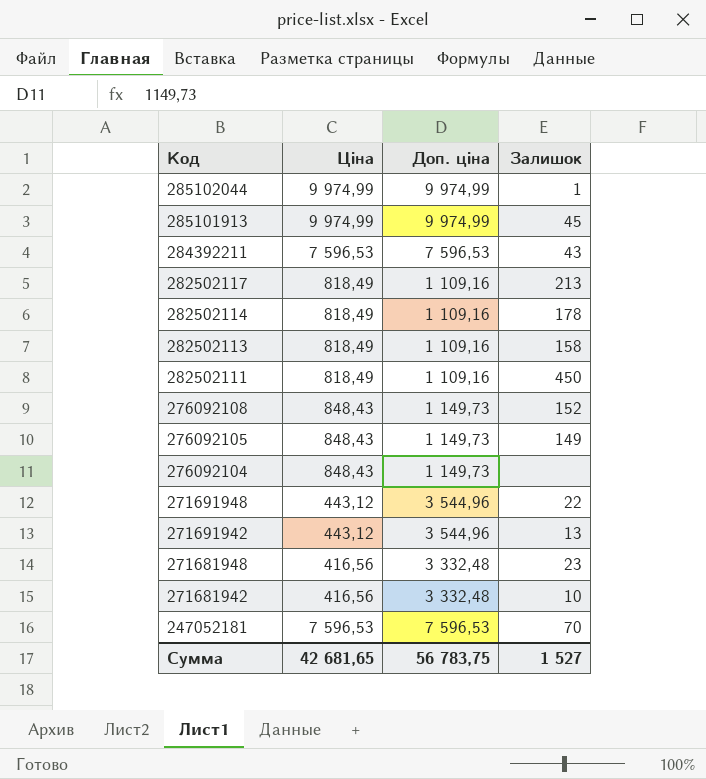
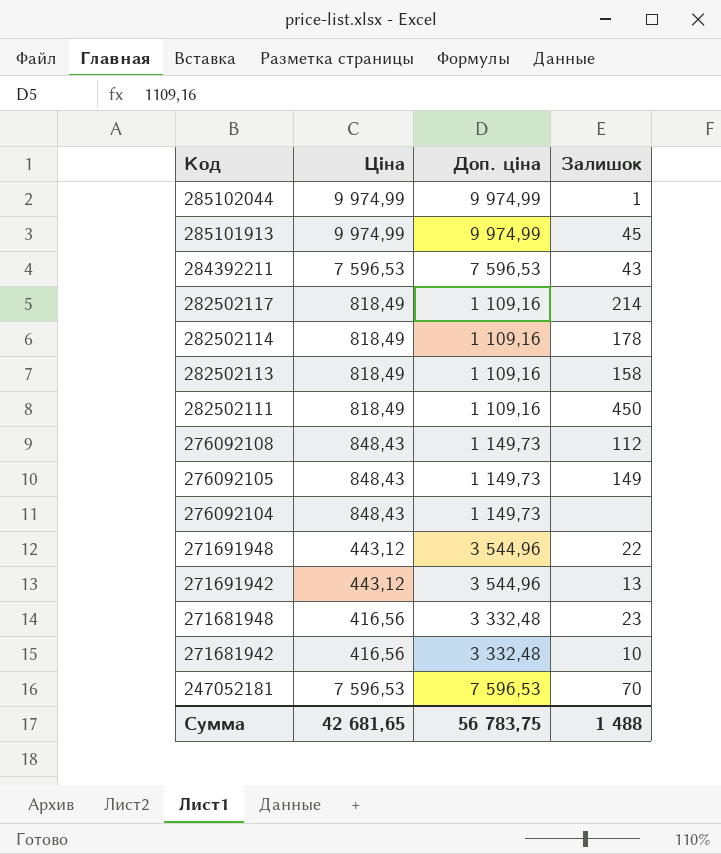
282502117 | Залишок: 213 -> 214
276092108 | Залишок: 152 -> 112
Сумма | Залишок: 1 527 -> 1 488

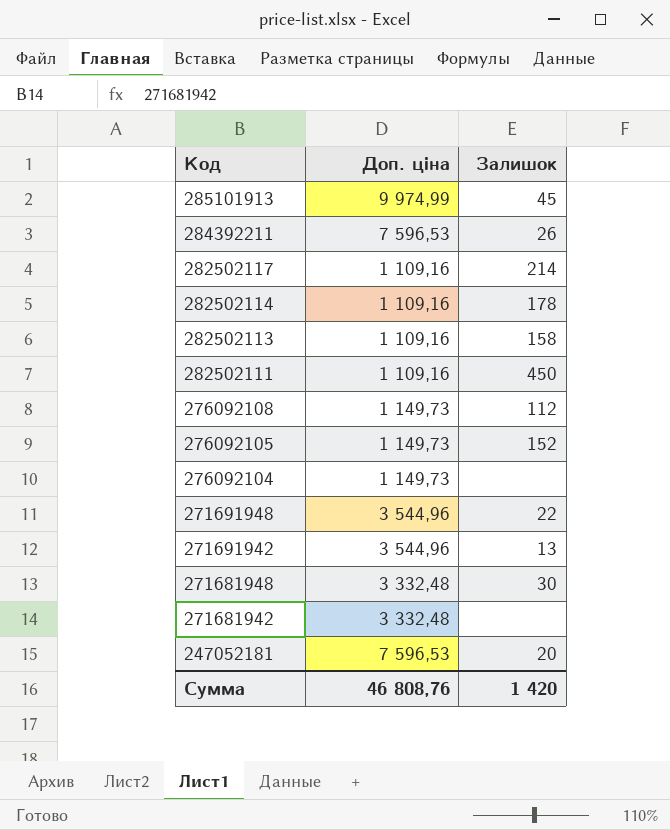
column Ціна | position: 2 -> none
row 285102044: 9 974,99 | 9 974,99 | 1 -> none
284392211 | Залишок: 43 -> 26
276092105 | Залишок: 149 -> 152
271681948 | Залишок: 23 -> 30
271681942 | Залишок: 10 -> none
247052181 | Залишок: 70 -> 20
Сумма | Доп. ціна: 56 783,75 -> 46 808,76
Сумма | Залишок: 1 488 -> 1 420

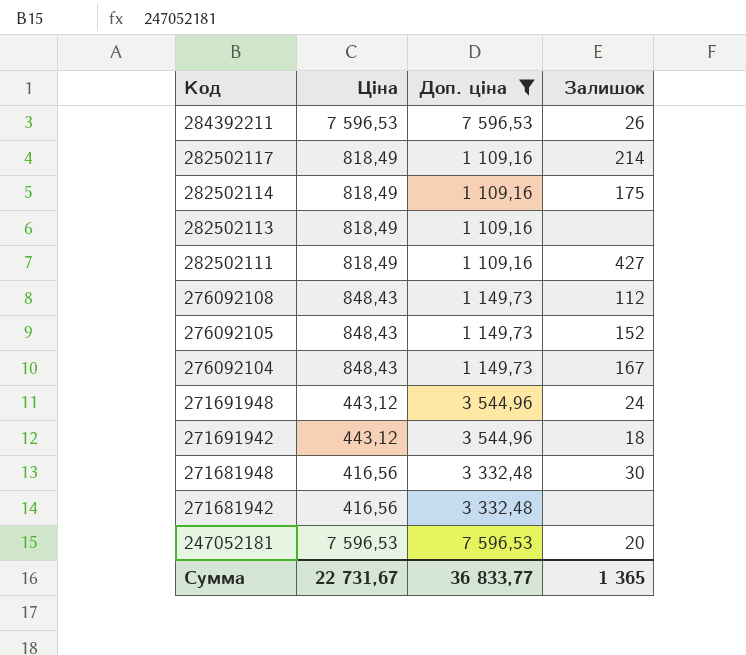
filter: none -> Доп. ціна != 9 974,99
column Ціна | position: none -> 2
282502114 | Залишок: 178 -> 175
282502113 | Залишок: 158 -> none
282502111 | Залишок: 450 -> 427
276092104 | Залишок: none -> 167
271691948 | Залишок: 22 -> 24
271691942 | Залишок: 13 -> 18
Сумма | Доп. ціна: 46 808,76 -> 36 833,77
Сумма | Залишок: 1 420 -> 1 365

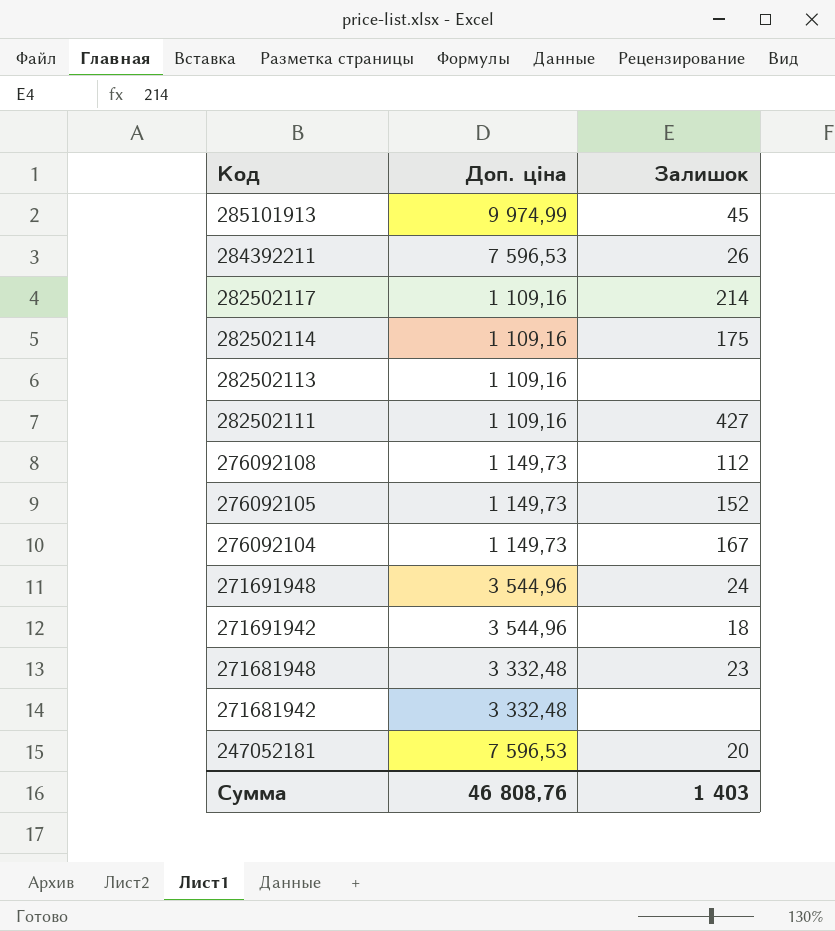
filter: Доп. ціна != 9 974,99 -> none
column Ціна | position: 2 -> none
271681948 | Залишок: 30 -> 23
Сумма | Доп. ціна: 36 833,77 -> 46 808,76
Сумма | Залишок: 1 365 -> 1 403

